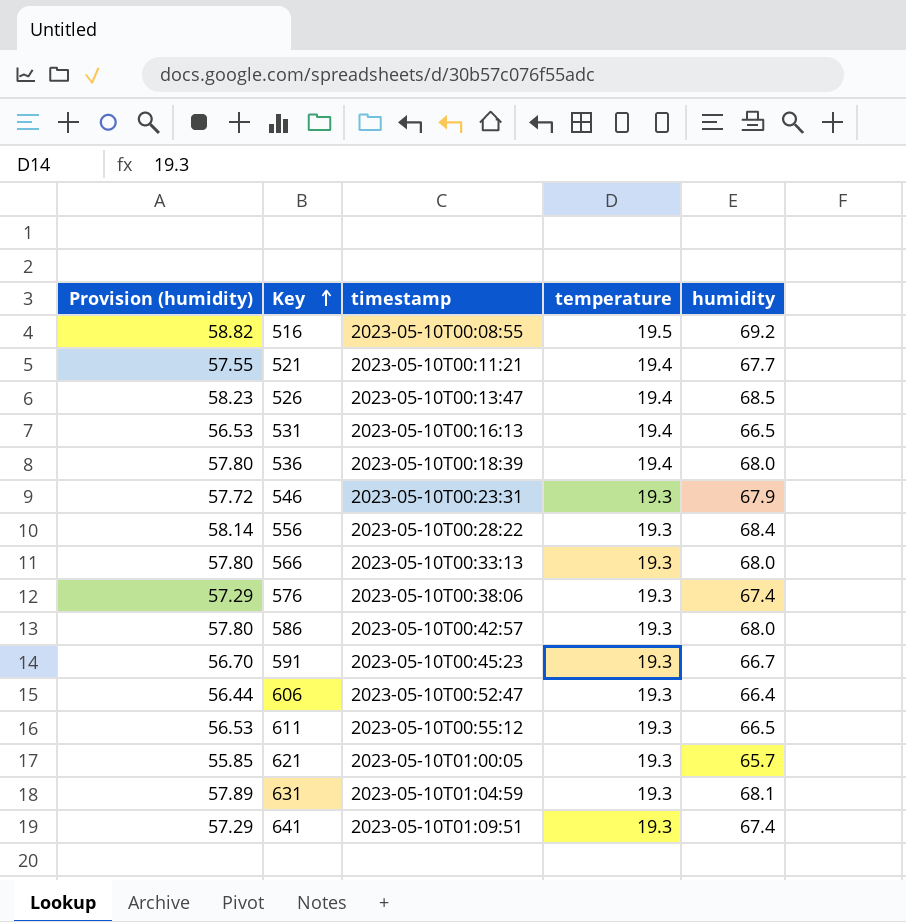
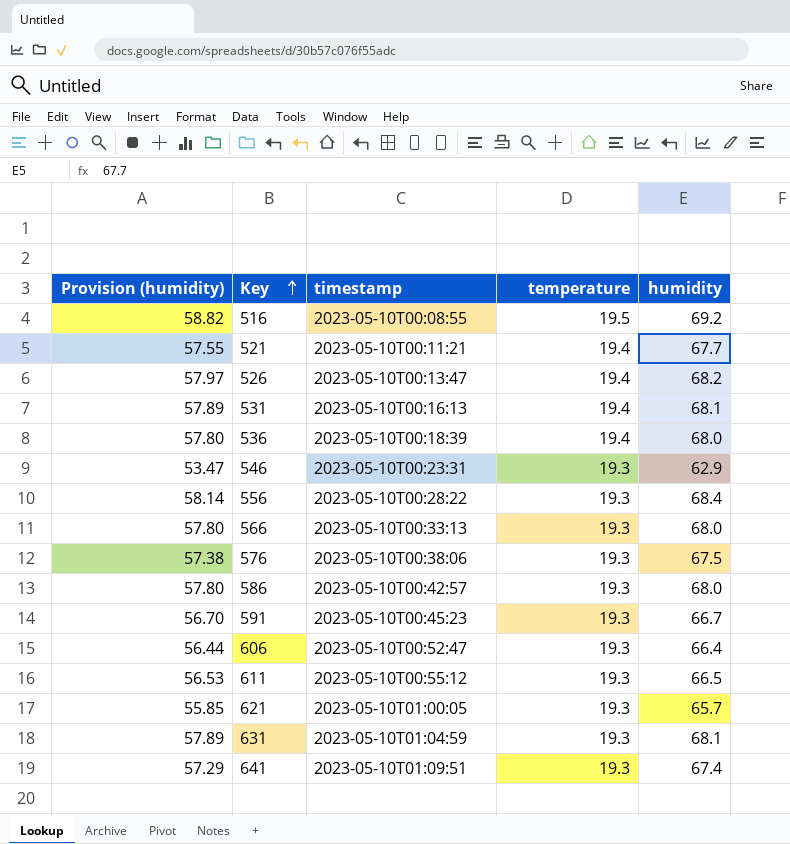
526 | Provision (humidity): 58.23 -> 57.97
526 | humidity: 68.5 -> 68.2
531 | Provision (humidity): 56.53 -> 57.89
531 | humidity: 66.5 -> 68.1
546 | Provision (humidity): 57.72 -> 53.47
546 | humidity: 67.9 -> 62.9
576 | Provision (humidity): 57.29 -> 57.38
576 | humidity: 67.4 -> 67.5

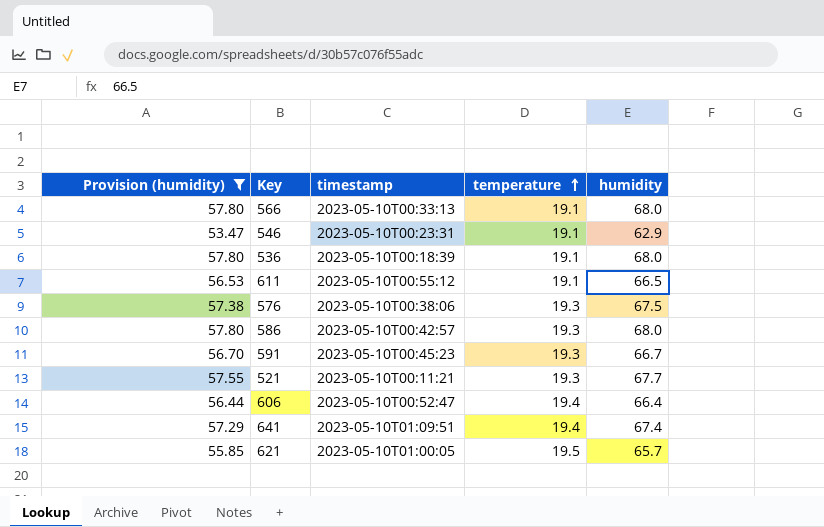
filter: none -> Provision (humidity) <= 57.80
row order: Key ascending -> temperature ascending
566 | temperature: 19.3 -> 19.1
546 | temperature: 19.3 -> 19.1
536 | temperature: 19.4 -> 19.1
611 | temperature: 19.3 -> 19.1
521 | temperature: 19.4 -> 19.3
606 | temperature: 19.3 -> 19.4
641 | temperature: 19.3 -> 19.4
621 | temperature: 19.3 -> 19.5

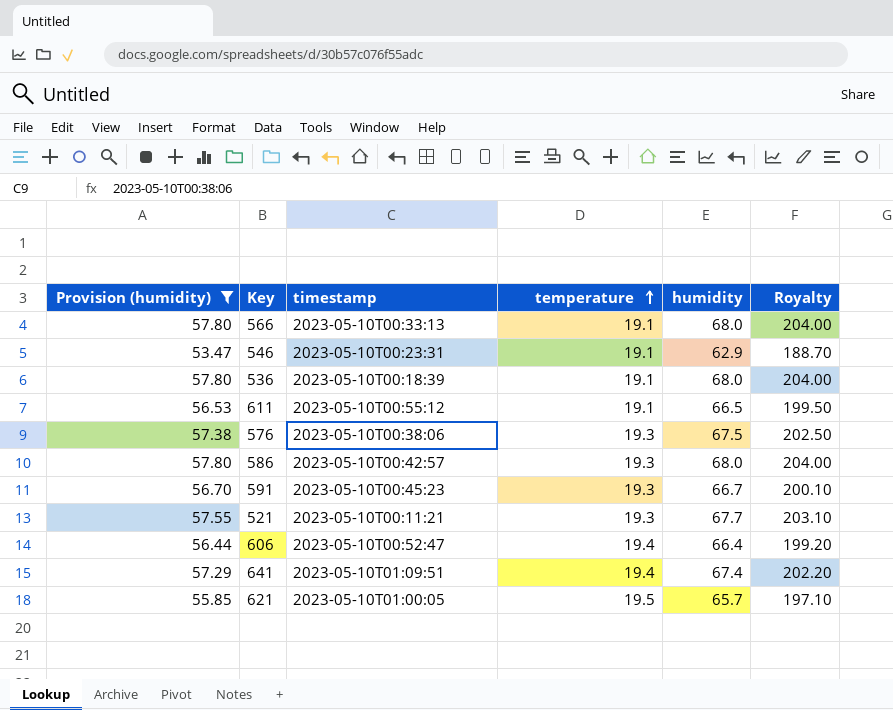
column Royalty | formula: none -> [humidity] * 3

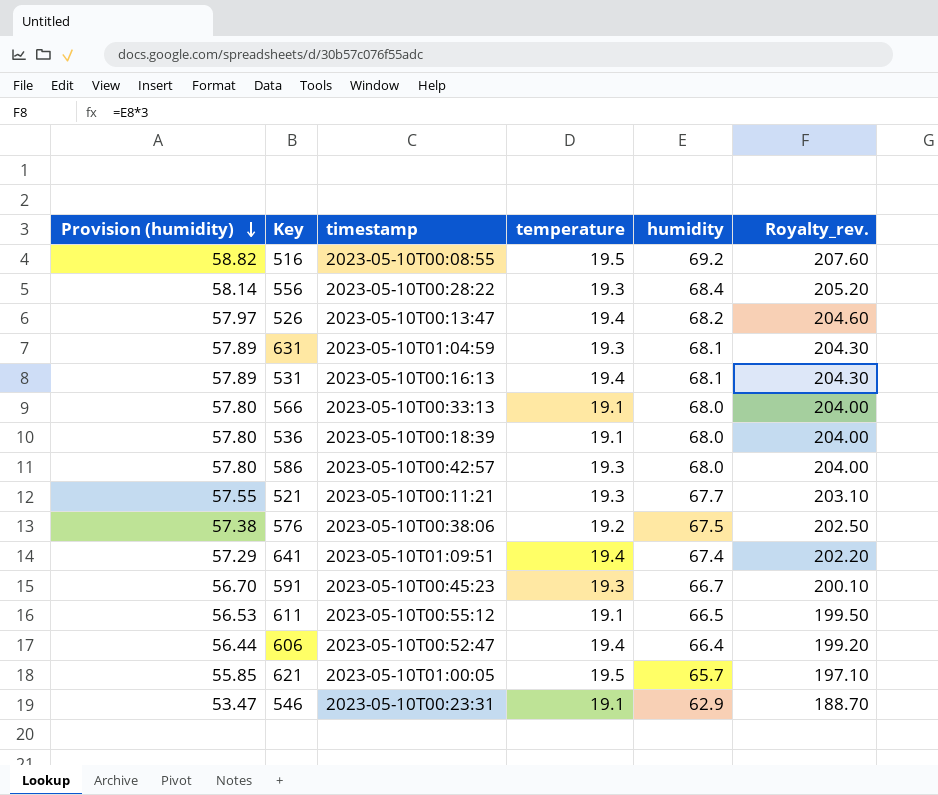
filter: Provision (humidity) <= 57.80 -> none
row order: temperature ascending -> Provision (humidity) descending
column name: Royalty -> Royalty_rev.
576 | temperature: 19.3 -> 19.2

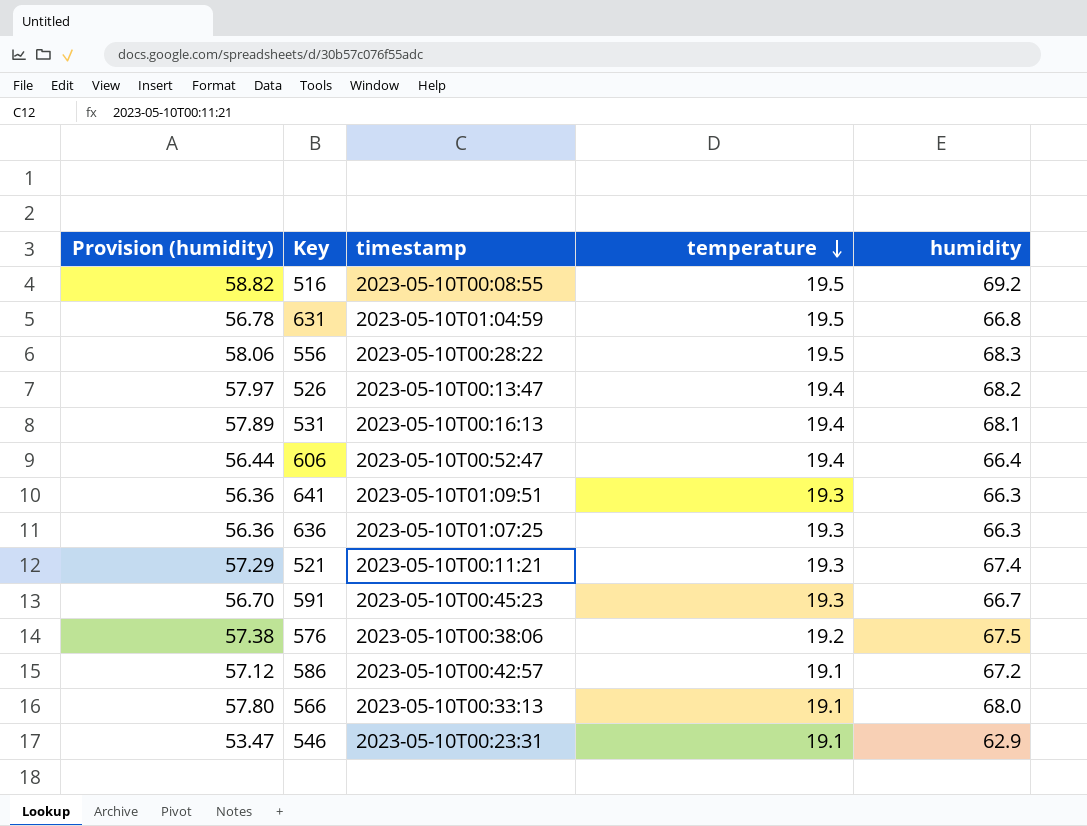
row order: Provision (humidity) descending -> temperature descending
column Royalty_rev. | formula: [humidity] * 3 -> none
row 536: 57.80 | 2023-05-10T00:18:39 | 19.1 | 68.0 | 204.00 -> none
row 611: 56.53 | 2023-05-10T00:55:12 | 19.1 | 66.5 | 199.50 -> none
row 621: 55.85 | 2023-05-10T01:00:05 | 19.5 | 65.7 | 197.10 -> none
631 | Provision (humidity): 57.89 -> 56.78
631 | temperature: 19.3 -> 19.5
631 | humidity: 68.1 -> 66.8
556 | Provision (humidity): 58.14 -> 58.06
556 | temperature: 19.3 -> 19.5
556 | humidity: 68.4 -> 68.3
641 | Provision (humidity): 57.29 -> 56.36
641 | temperature: 19.4 -> 19.3
641 | humidity: 67.4 -> 66.3
row 636: none -> 56.36 | 2023-05-10T01:07:25 | 19.3 | 66.3
521 | Provision (humidity): 57.55 -> 57.29
521 | humidity: 67.7 -> 67.4
586 | Provision (humidity): 57.80 -> 57.12
586 | temperature: 19.3 -> 19.1
586 | humidity: 68.0 -> 67.2

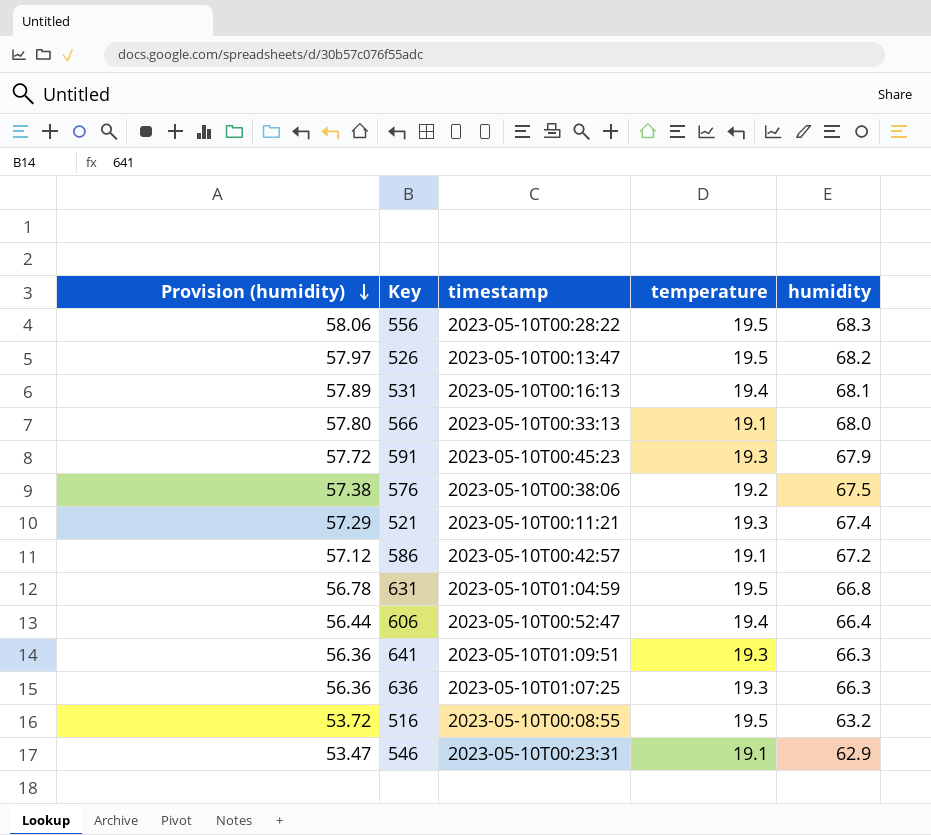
row order: temperature descending -> Provision (humidity) descending
526 | temperature: 19.4 -> 19.5
591 | Provision (humidity): 56.70 -> 57.72
591 | humidity: 66.7 -> 67.9
516 | Provision (humidity): 58.82 -> 53.72
516 | humidity: 69.2 -> 63.2

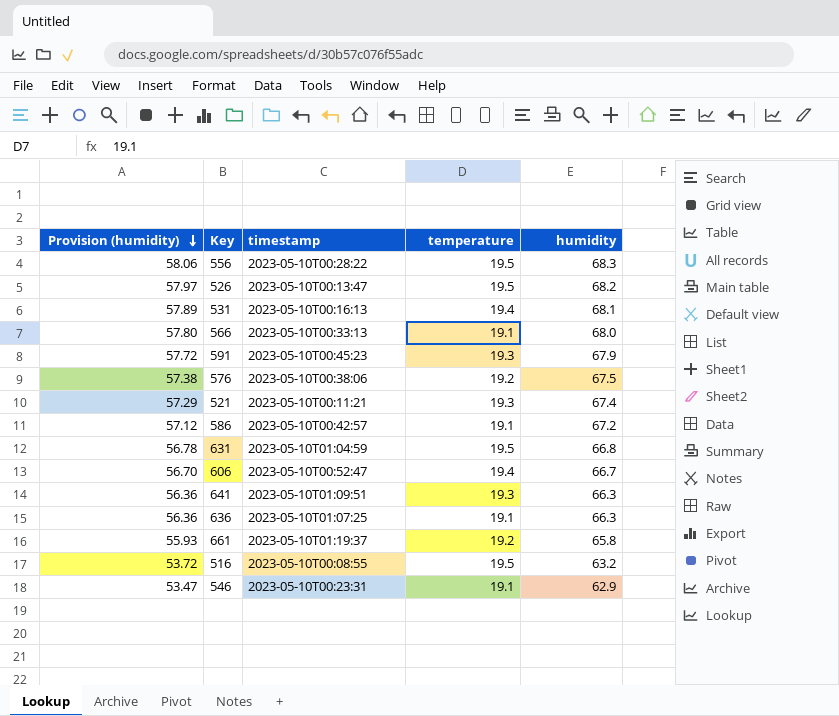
606 | Provision (humidity): 56.44 -> 56.70
606 | humidity: 66.4 -> 66.7
636 | temperature: 19.3 -> 19.1
row 661: none -> 55.93 | 2023-05-10T01:19:37 | 19.2 | 65.8

